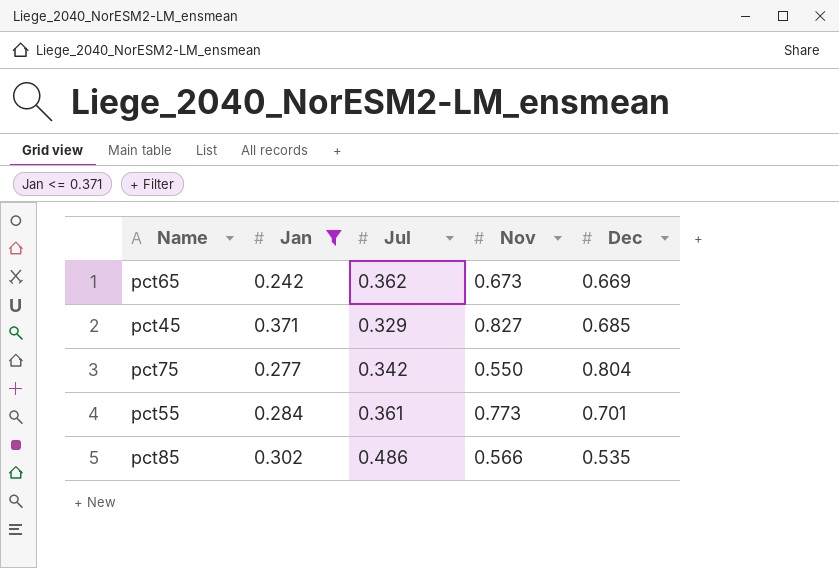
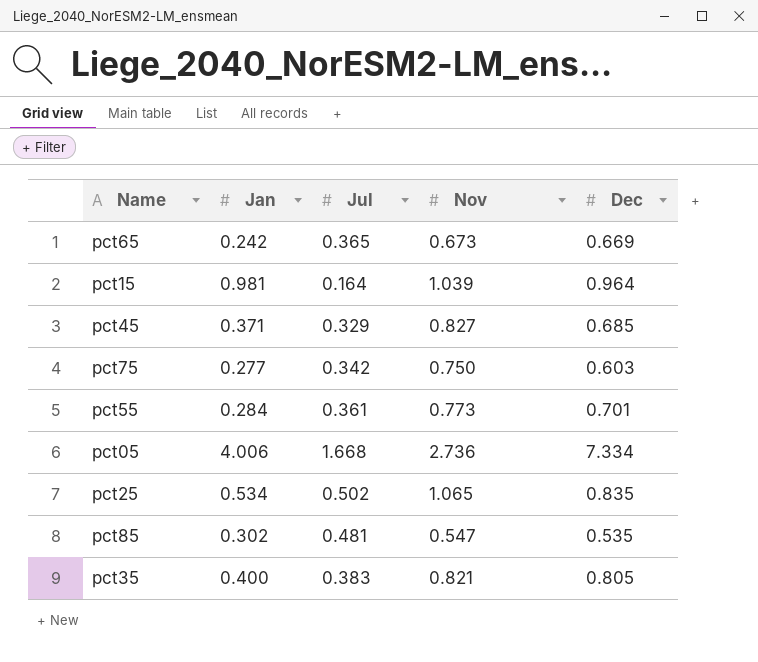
filter: Jan <= 0.371 -> none
pct65 | Jul: 0.362 -> 0.365
pct75 | Nov: 0.550 -> 0.750
pct75 | Dec: 0.804 -> 0.603
pct85 | Jul: 0.486 -> 0.481
pct85 | Nov: 0.566 -> 0.547

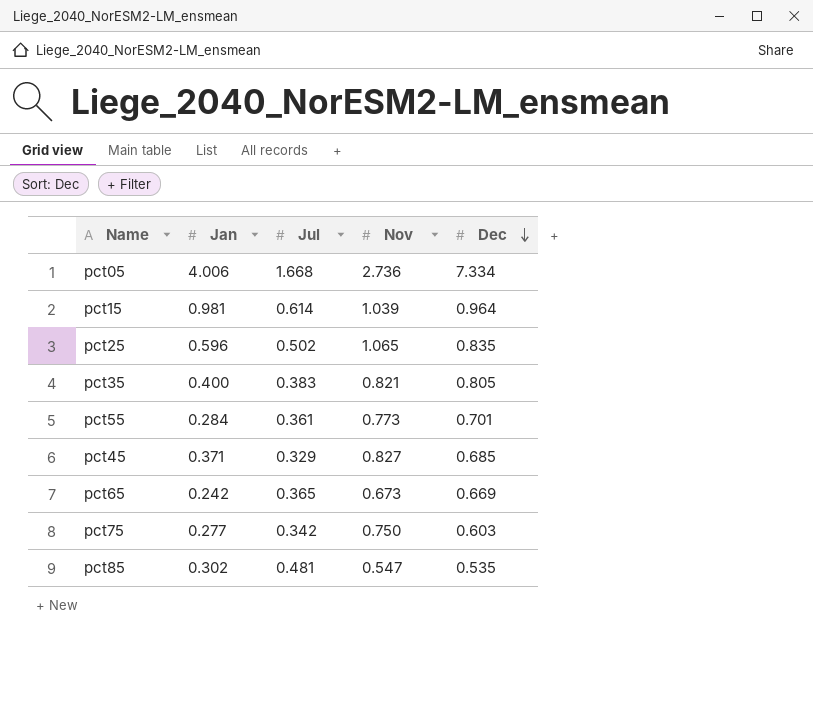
row order: none -> Dec descending
pct15 | Jul: 0.164 -> 0.614
pct25 | Jan: 0.534 -> 0.596

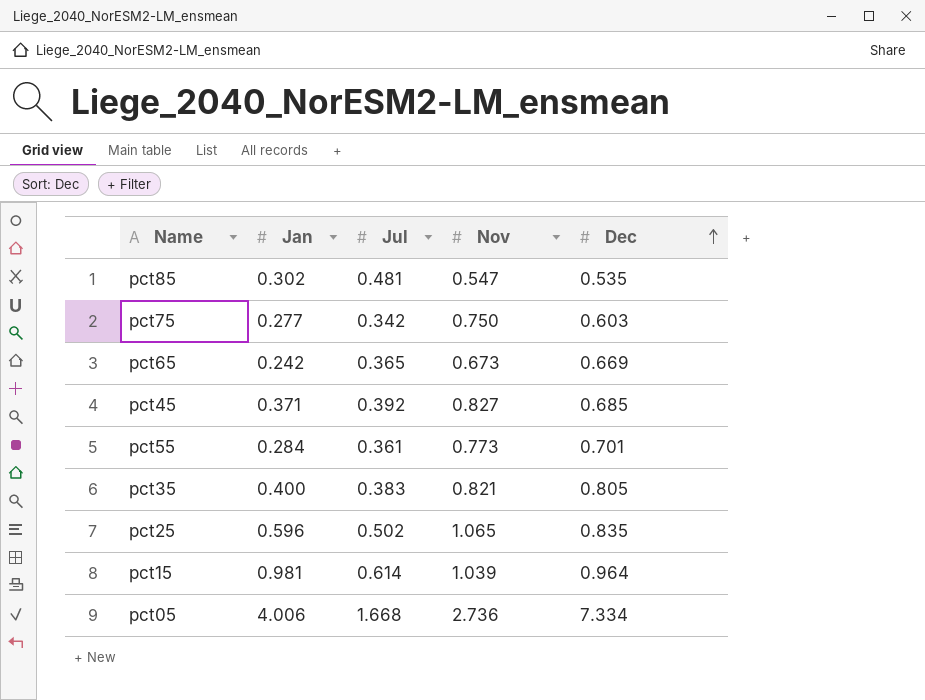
row order: Dec descending -> Dec ascending
pct45 | Jul: 0.329 -> 0.392

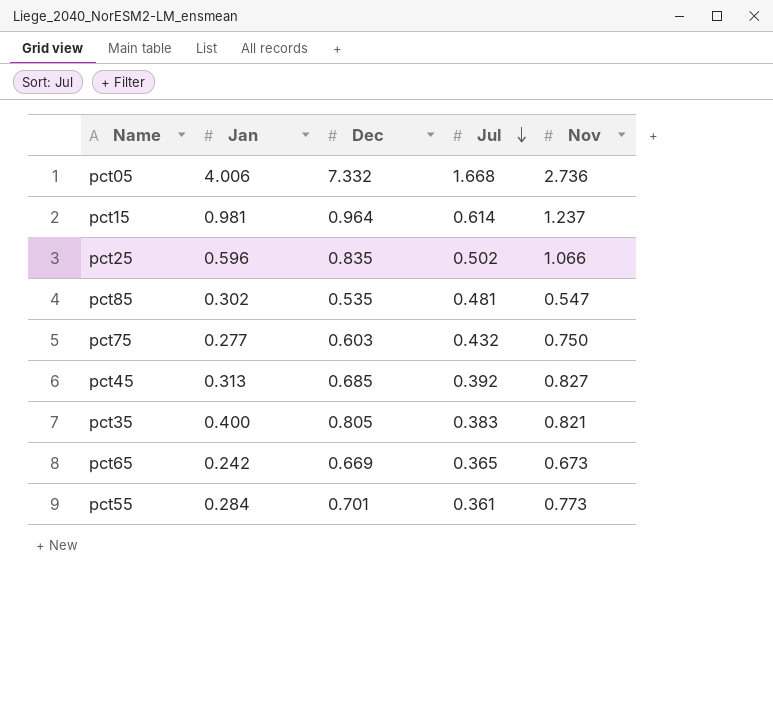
row order: Dec ascending -> Jul descending
column Dec | position: 5 -> 3
pct05 | Dec: 7.334 -> 7.332
pct15 | Nov: 1.039 -> 1.237
pct25 | Nov: 1.065 -> 1.066
pct75 | Jul: 0.342 -> 0.432
pct45 | Jan: 0.371 -> 0.313

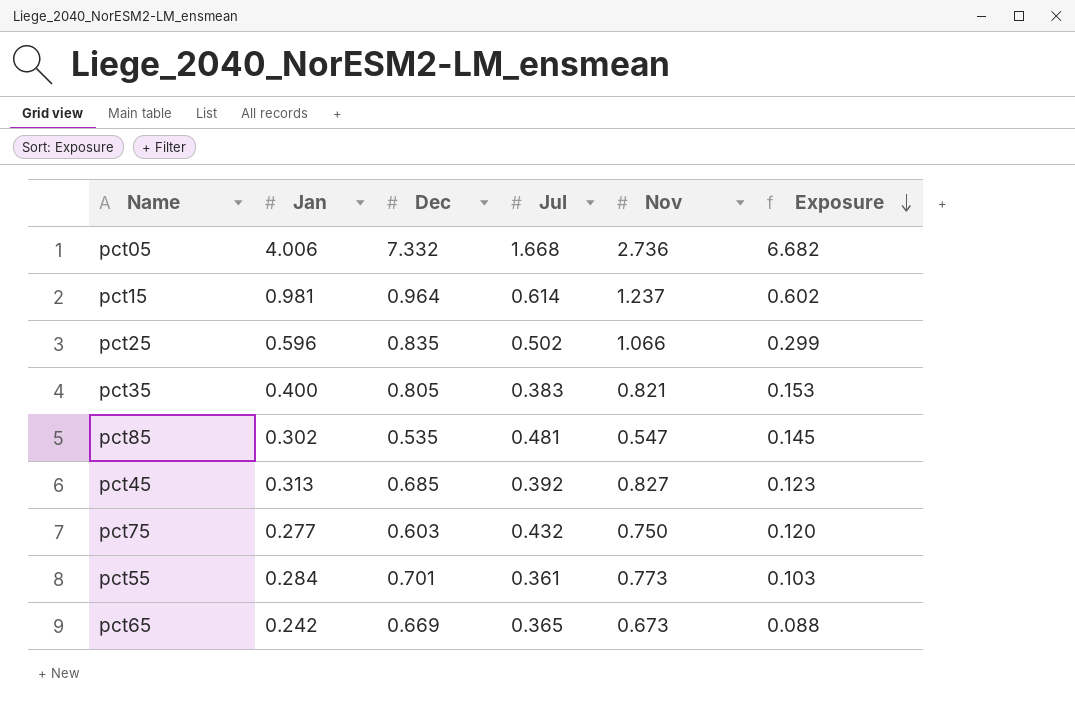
row order: Jul descending -> Exposure descending
column Exposure | formula: none -> [Jan] * [Jul]

